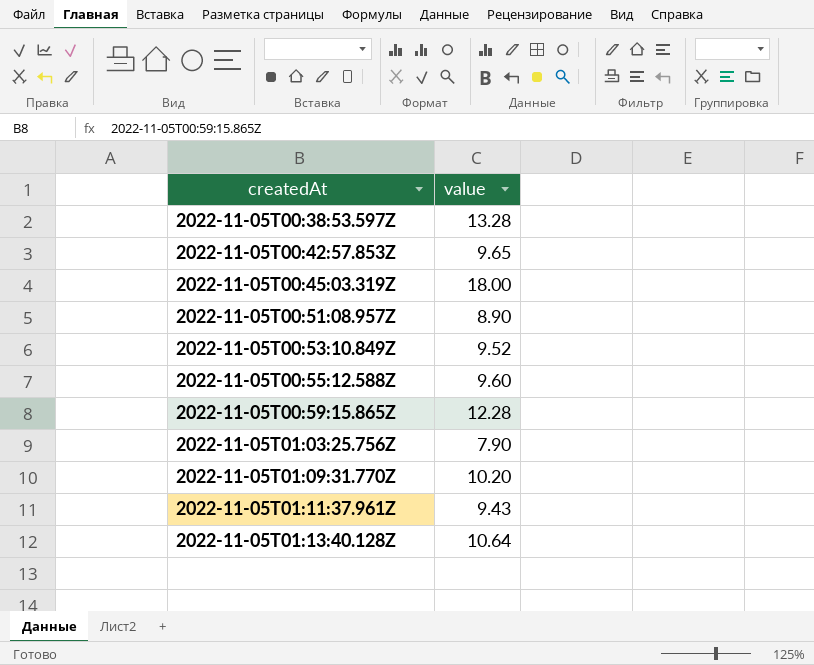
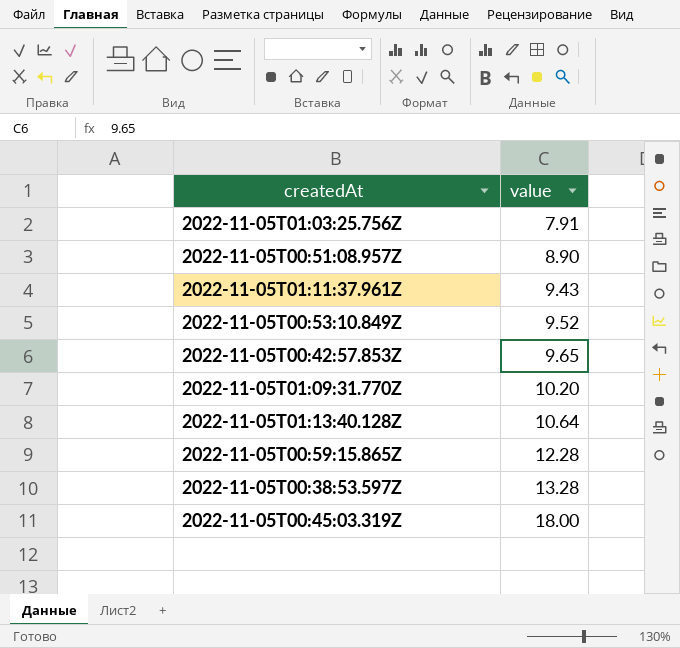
row order: createdAt ascending -> value ascending
row 2022-11-05T00:55:12.588Z: 9.60 -> none
2022-11-05T01:03:25.756Z | value: 7.90 -> 7.91

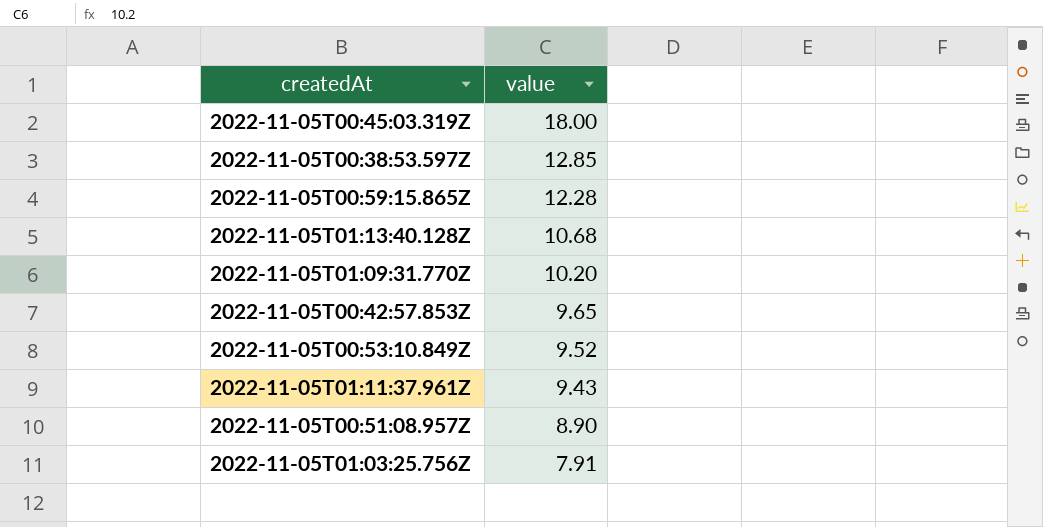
row order: value ascending -> value descending
2022-11-05T00:38:53.597Z | value: 13.28 -> 12.85
2022-11-05T01:13:40.128Z | value: 10.64 -> 10.68

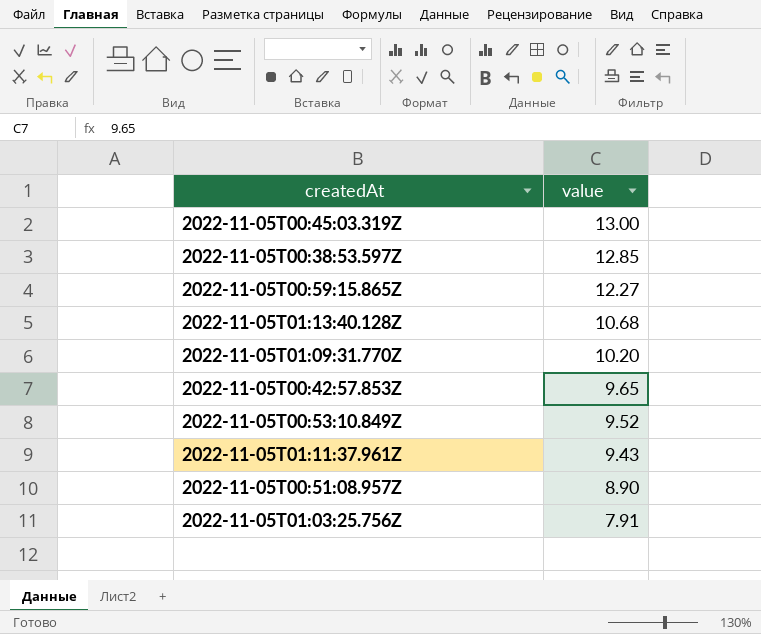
2022-11-05T00:45:03.319Z | value: 18.00 -> 13.00
2022-11-05T00:59:15.865Z | value: 12.28 -> 12.27

